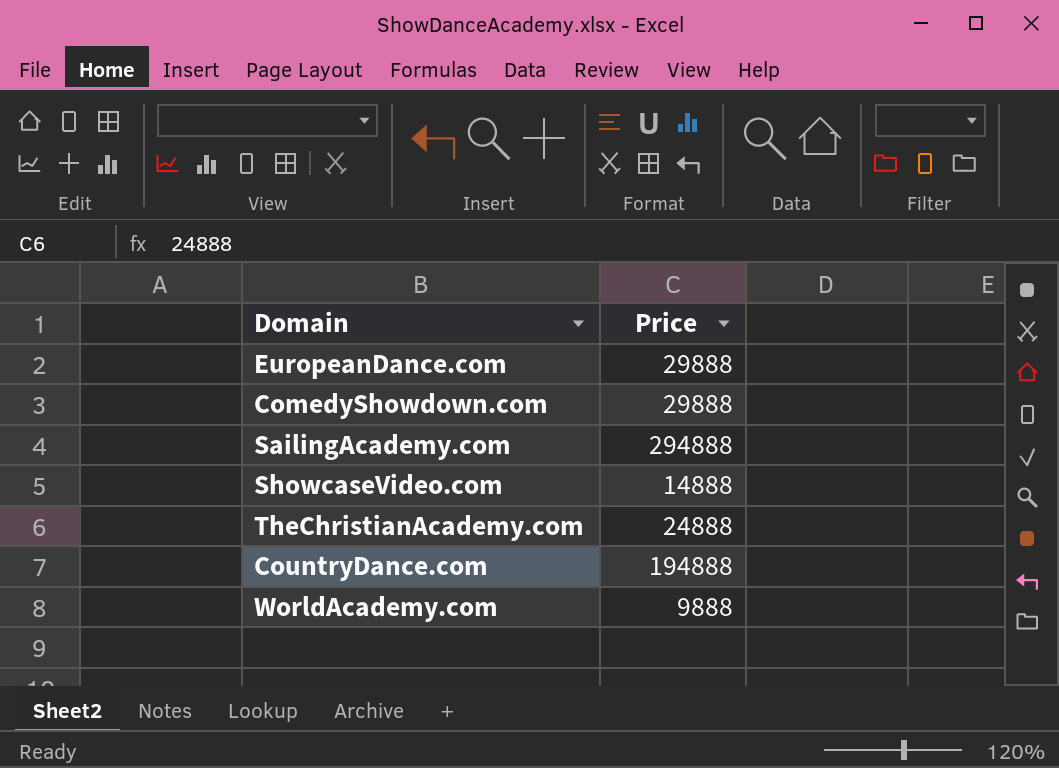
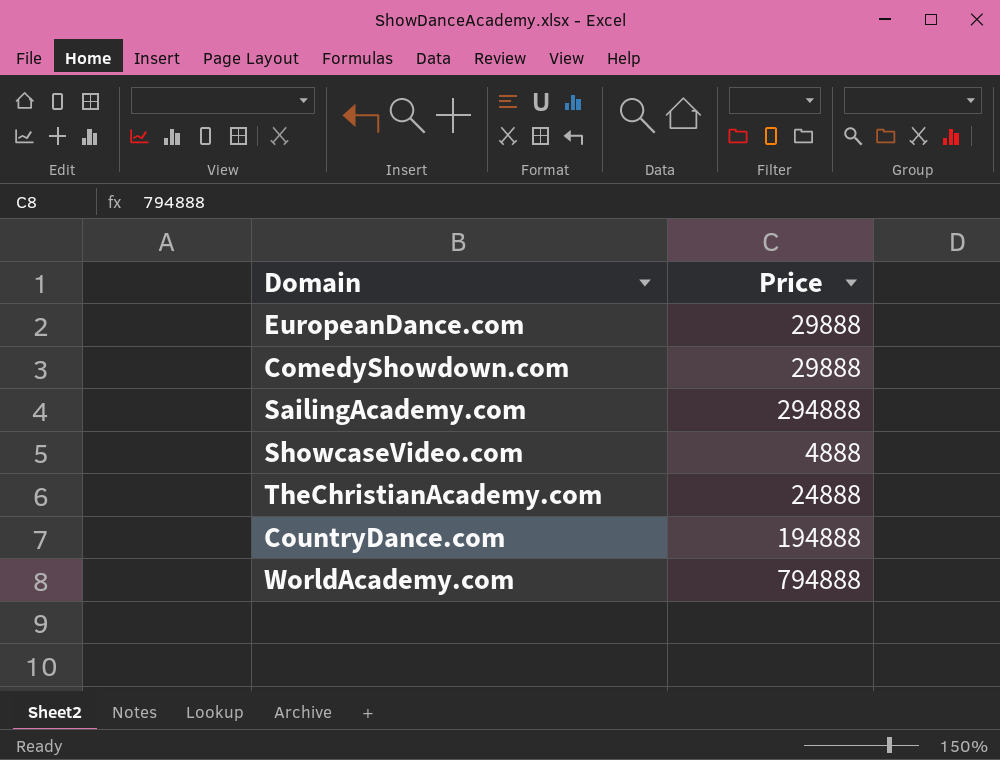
ShowcaseVideo.com | Price: 14888 -> 4888
WorldAcademy.com | Price: 9888 -> 794888

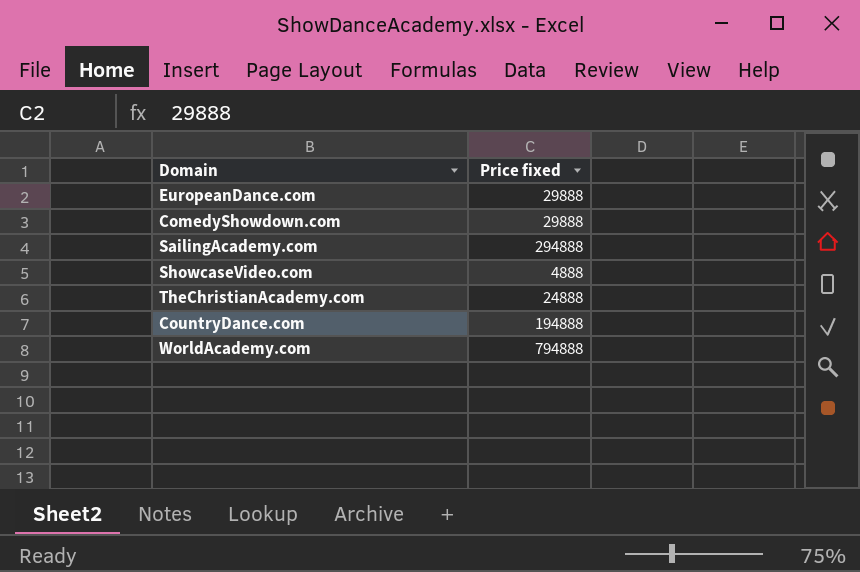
column name: Price -> Price fixed

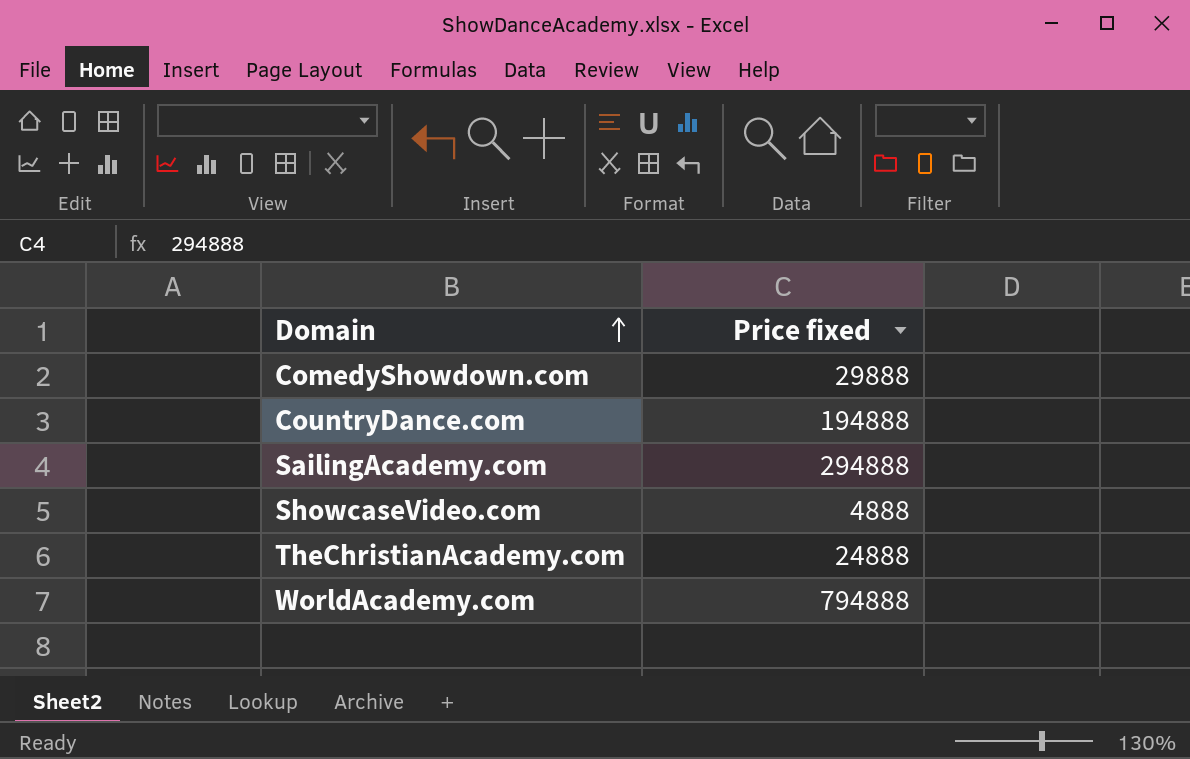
row order: none -> Domain ascending
row EuropeanDance.com: 29888 -> none

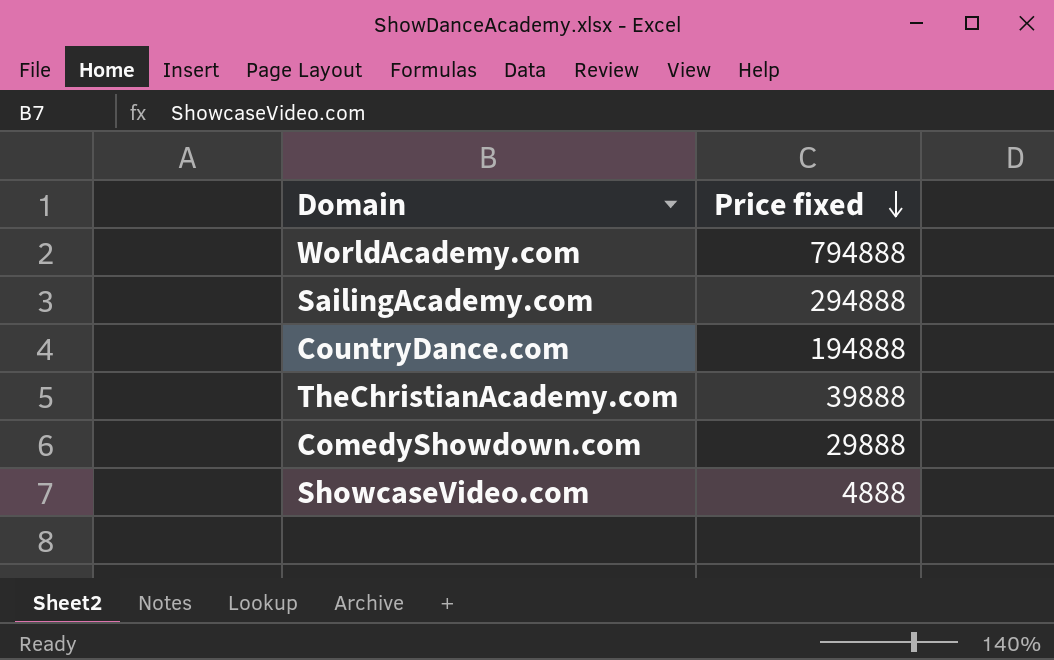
row order: Domain ascending -> Price fixed descending
TheChristianAcademy.com | Price fixed: 24888 -> 39888

